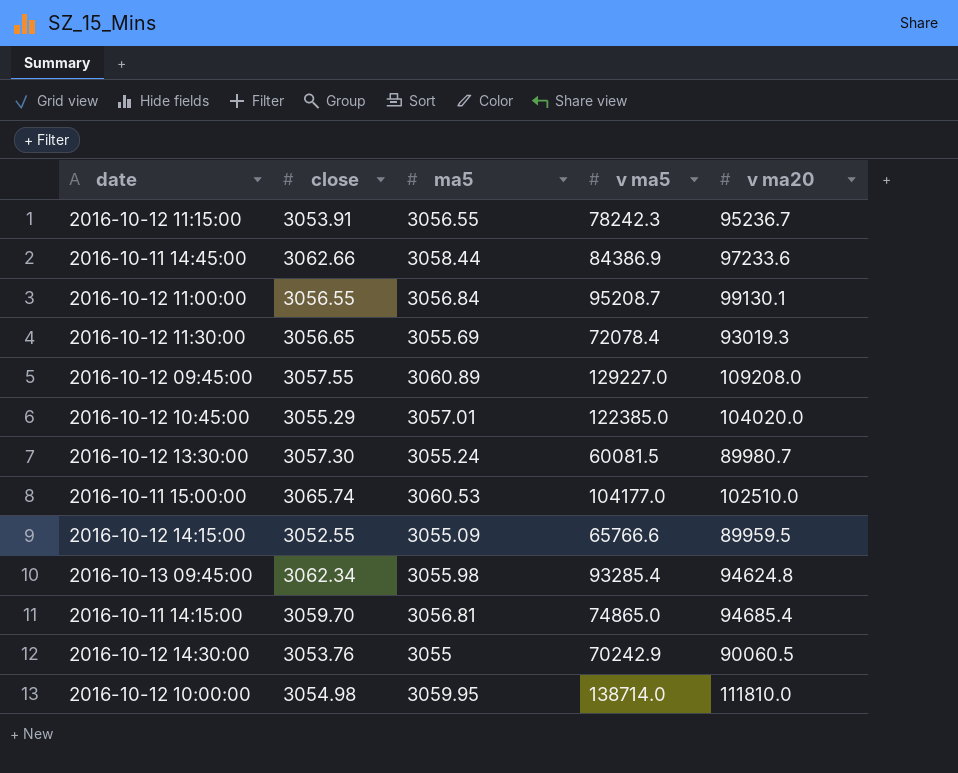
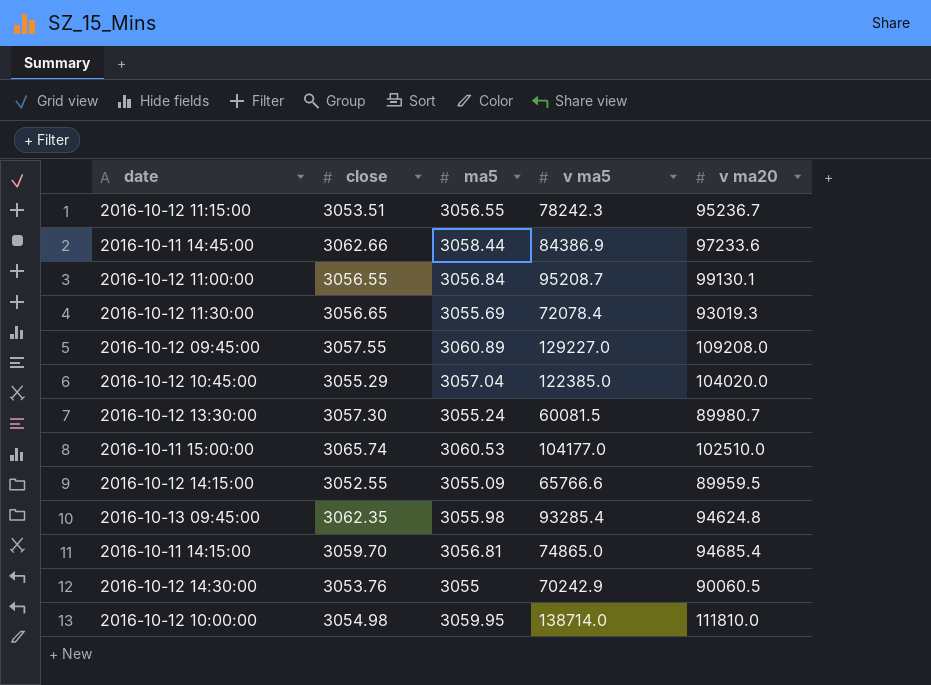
2016-10-12 11:15:00 | close: 3053.91 -> 3053.51
2016-10-12 10:45:00 | ma5: 3057.01 -> 3057.04
2016-10-13 09:45:00 | close: 3062.34 -> 3062.35

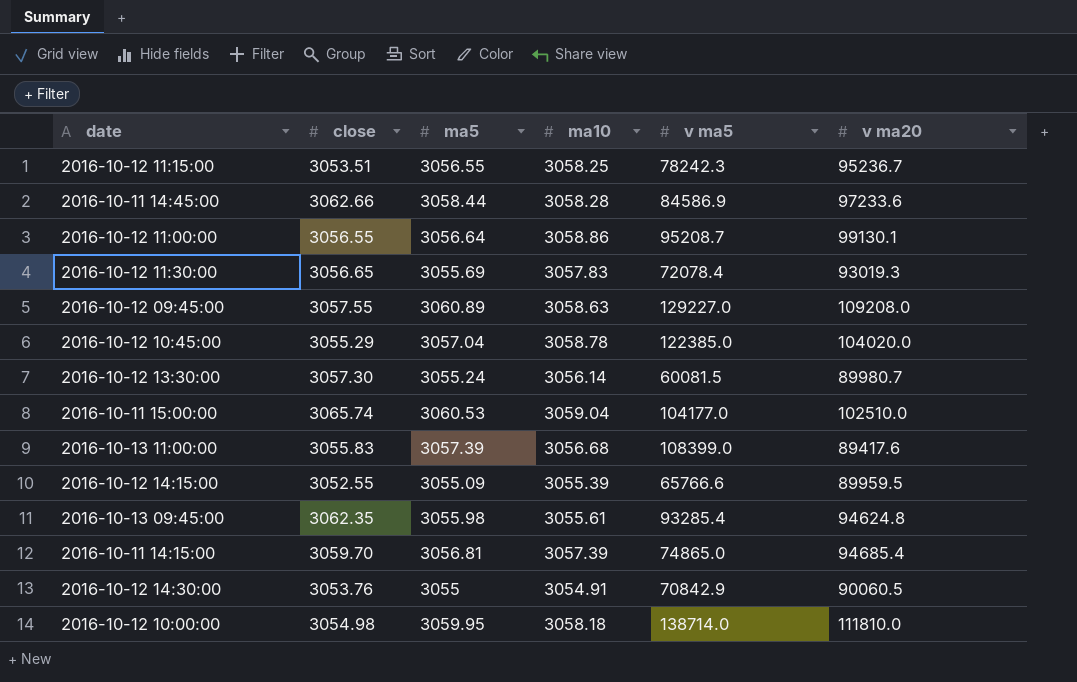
column ma10 | position: none -> 4
2016-10-11 14:45:00 | v ma5: 84386.9 -> 84586.9
2016-10-12 11:00:00 | ma5: 3056.84 -> 3056.64
row 2016-10-13 11:00:00: none -> 3055.83 | 3057.39 | 3056.68 | 108399.0 | 89417.6
2016-10-12 14:30:00 | v ma5: 70242.9 -> 70842.9

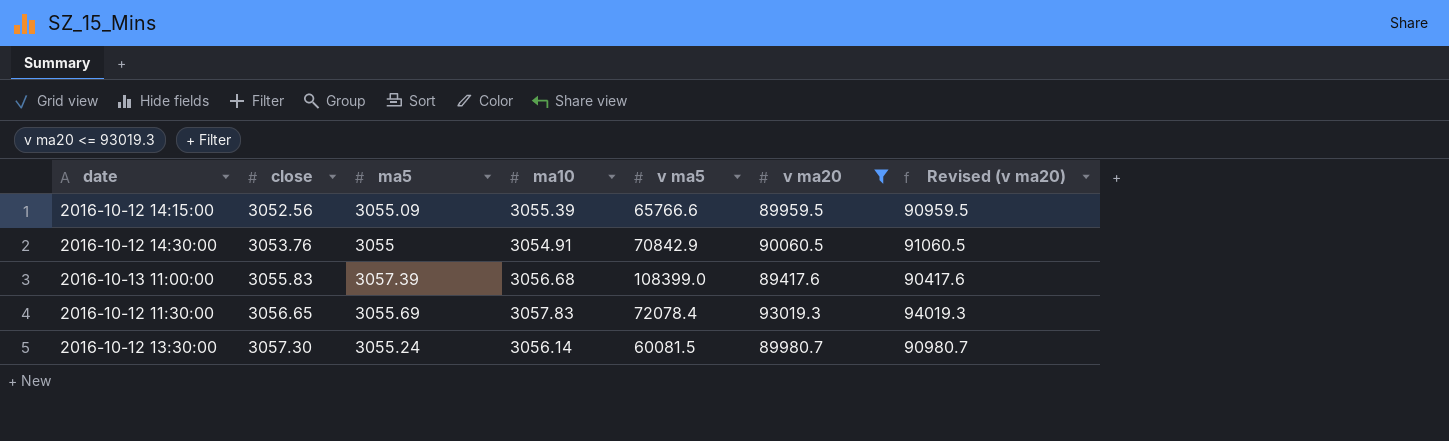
filter: none -> v ma20 <= 93019.3
row order: none -> close ascending
column Revised (v ma20) | formula: none -> [v ma20] + 1000
2016-10-12 14:15:00 | close: 3052.55 -> 3052.56

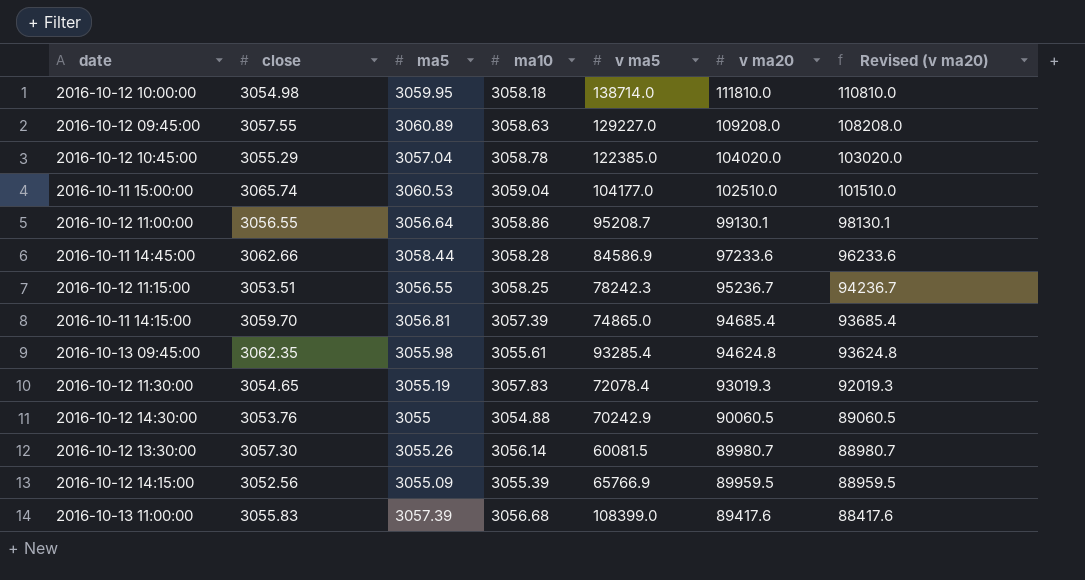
filter: v ma20 <= 93019.3 -> none
row order: close ascending -> v ma20 descending
column Revised (v ma20) | formula: [v ma20] + 1000 -> [v ma20] - 1000
2016-10-12 11:30:00 | close: 3056.65 -> 3054.65
2016-10-12 11:30:00 | ma5: 3055.69 -> 3055.19
2016-10-12 14:30:00 | ma10: 3054.91 -> 3054.88
2016-10-12 14:30:00 | v ma5: 70842.9 -> 70242.9
2016-10-12 13:30:00 | ma5: 3055.24 -> 3055.26
2016-10-12 14:15:00 | v ma5: 65766.6 -> 65766.9

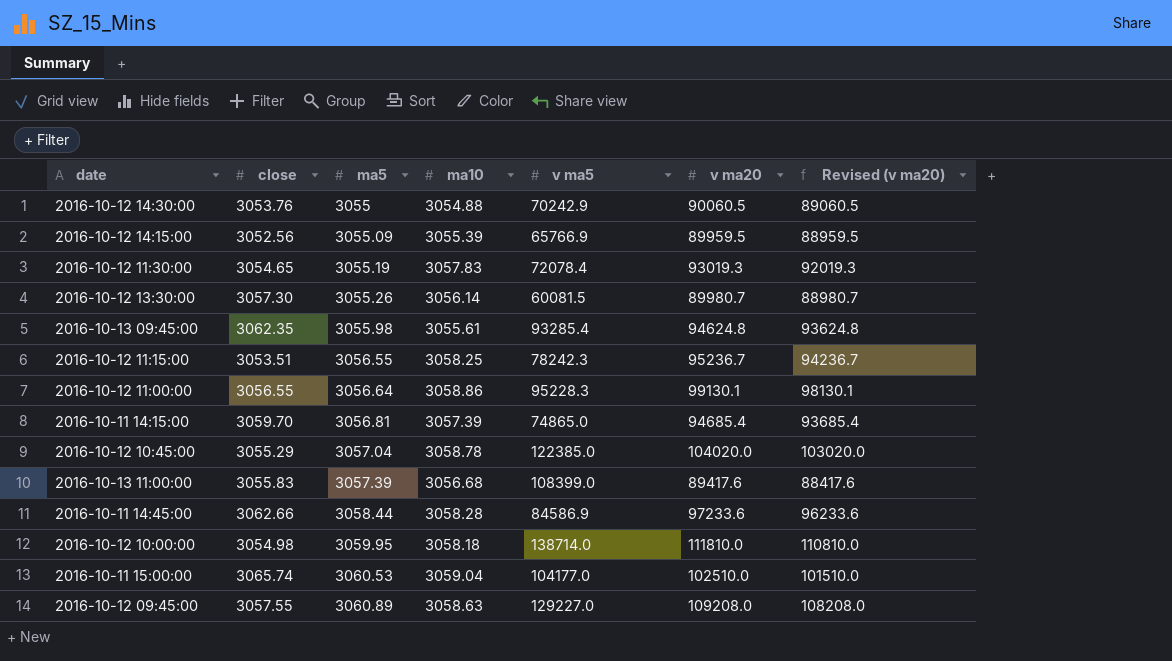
row order: v ma20 descending -> ma5 ascending
2016-10-12 11:00:00 | v ma5: 95208.7 -> 95228.3

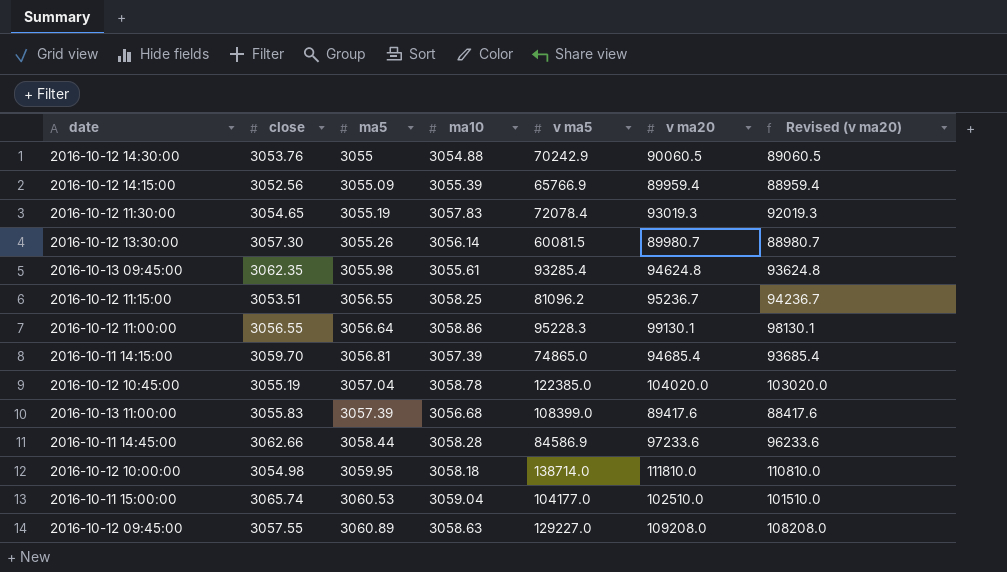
2016-10-12 14:15:00 | v ma20: 89959.5 -> 89959.4
2016-10-12 14:15:00 | Revised (v ma20): 88959.5 -> 88959.4
2016-10-12 11:15:00 | v ma5: 78242.3 -> 81096.2
2016-10-12 10:45:00 | close: 3055.29 -> 3055.19

